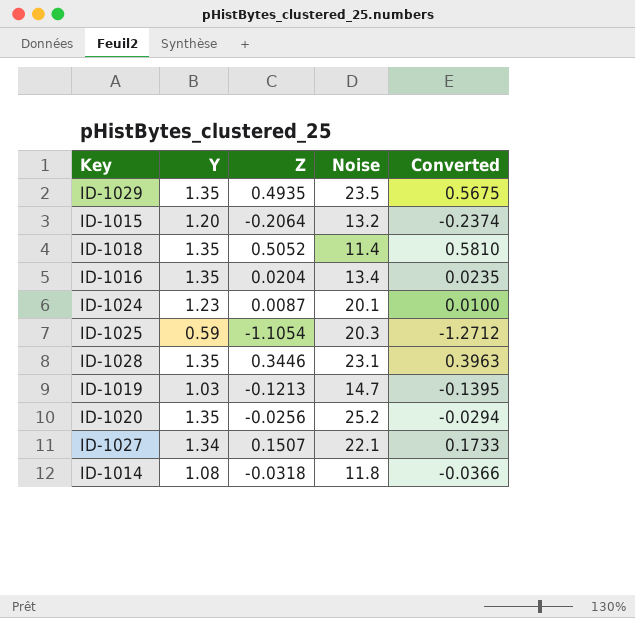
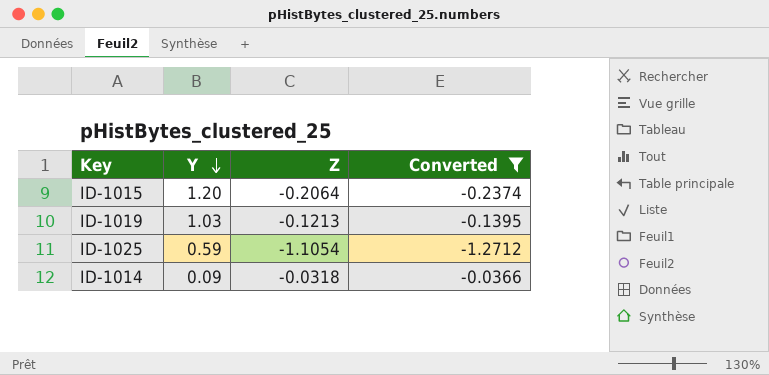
filter: none -> Converted <= -0.0366
row order: none -> Y descending
column Noise | position: 4 -> none
ID-1014 | Y: 1.08 -> 0.09

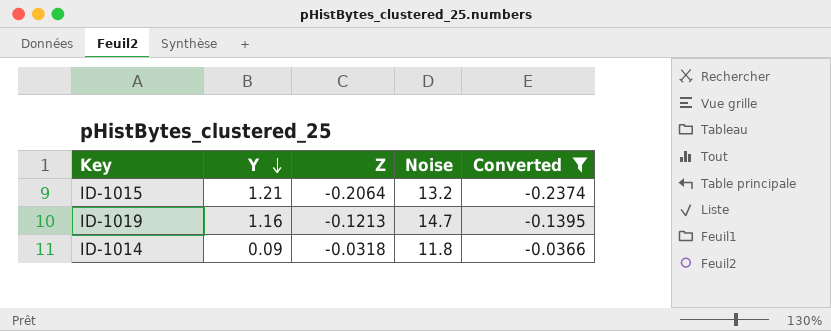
column Noise | position: none -> 4
row ID-1025: 0.59 | -1.1054 | -1.2712 -> none
ID-1015 | Y: 1.20 -> 1.21
ID-1019 | Y: 1.03 -> 1.16

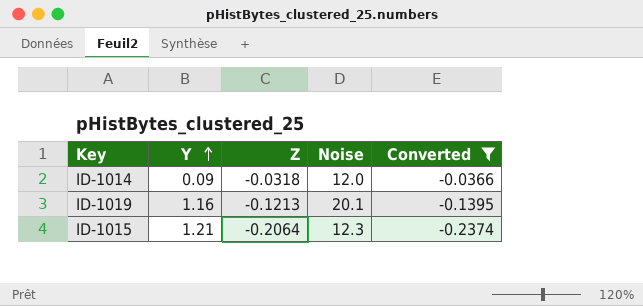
row order: Y descending -> Y ascending
ID-1014 | Noise: 11.8 -> 12.0
ID-1019 | Noise: 14.7 -> 20.1
ID-1015 | Noise: 13.2 -> 12.3

